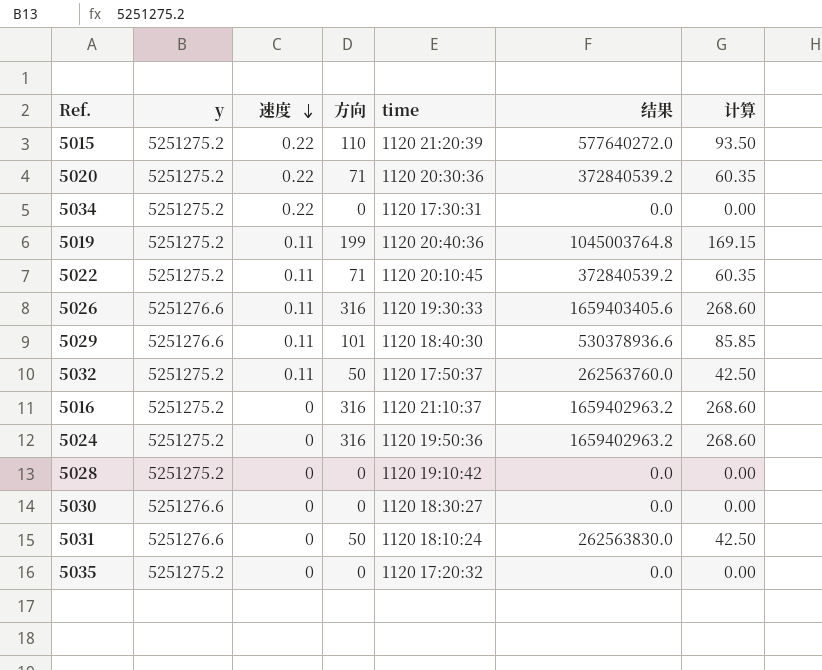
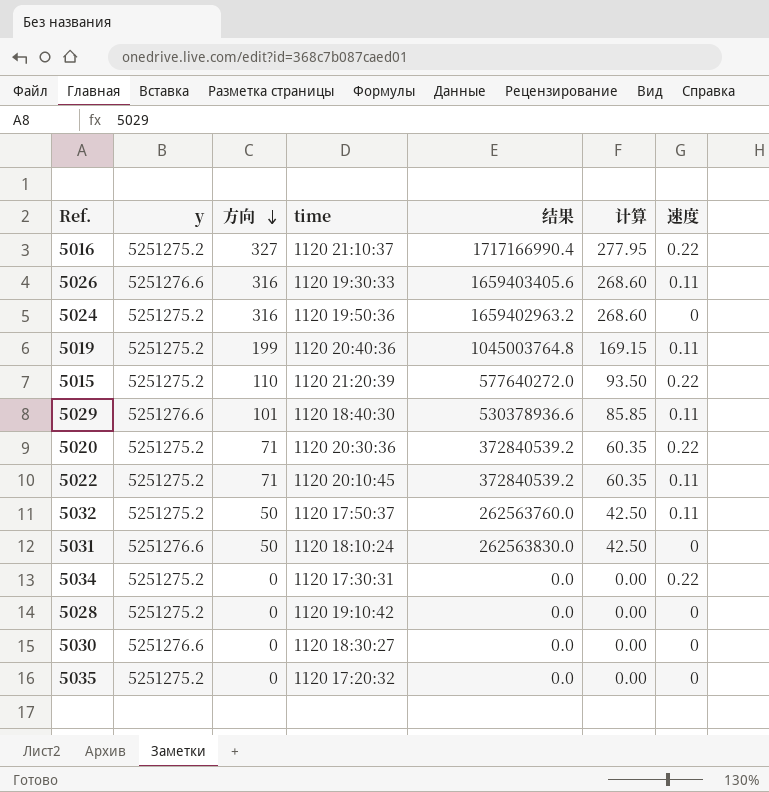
row order: 速度 descending -> 方向 descending
column 速度 | position: 3 -> 7
5016 | 方向: 316 -> 327
5016 | 结果: 1659402963.2 -> 1717166990.4
5016 | 计算: 268.60 -> 277.95
5016 | 速度: 0 -> 0.22

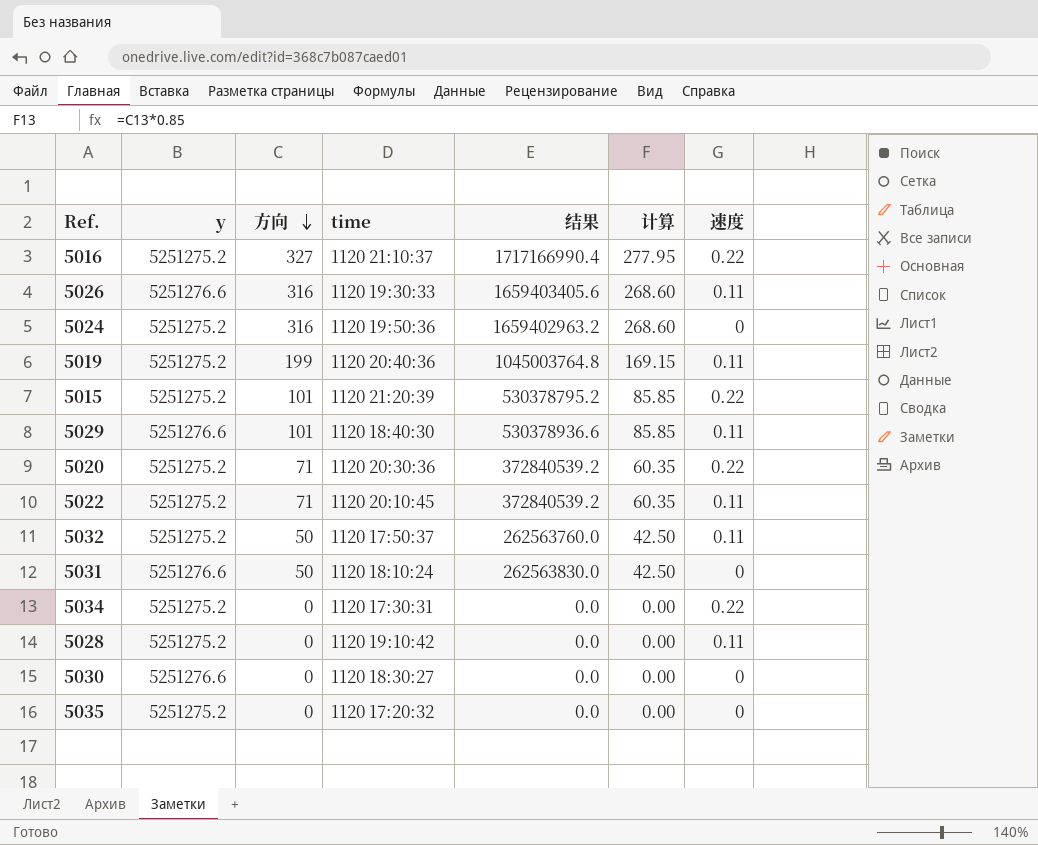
5015 | 方向: 110 -> 101
5015 | 结果: 577640272.0 -> 530378795.2
5015 | 计算: 93.50 -> 85.85
5028 | 速度: 0 -> 0.11

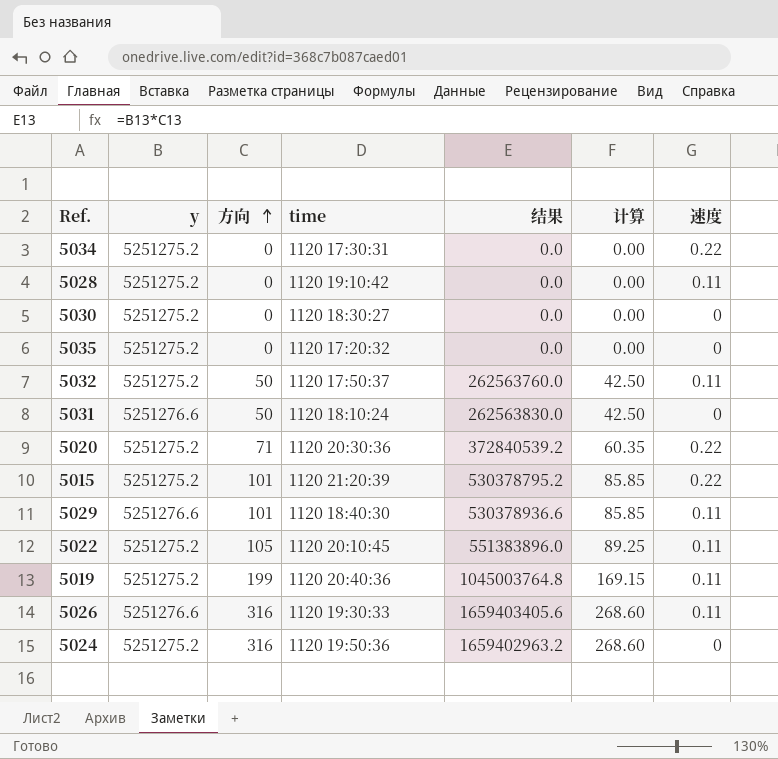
row order: 方向 descending -> 方向 ascending
row 5016: 5251275.2 | 327 | 1120 21:10:37 | 1717166990.4 | 277.95 | 0.22 -> none
5030 | y: 5251276.6 -> 5251275.2
5022 | 方向: 71 -> 105
5022 | 结果: 372840539.2 -> 551383896.0
5022 | 计算: 60.35 -> 89.25

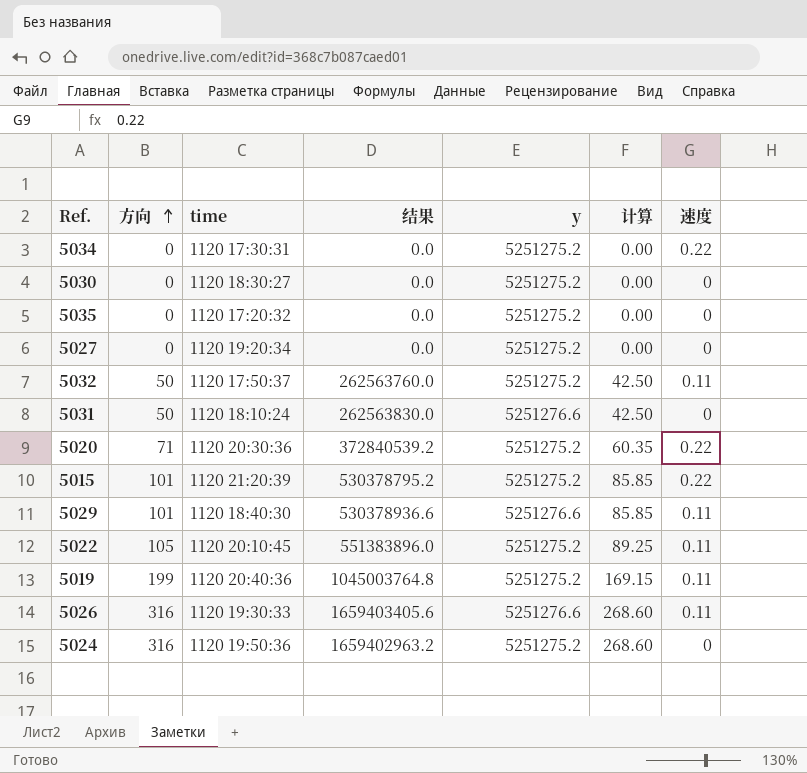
column y | position: 2 -> 5
row 5028: 5251275.2 | 0 | 1120 19:10:42 | 0.0 | 0.00 | 0.11 -> none
row 5027: none -> 0 | 1120 19:20:34 | 0.0 | 5251275.2 | 0.00 | 0

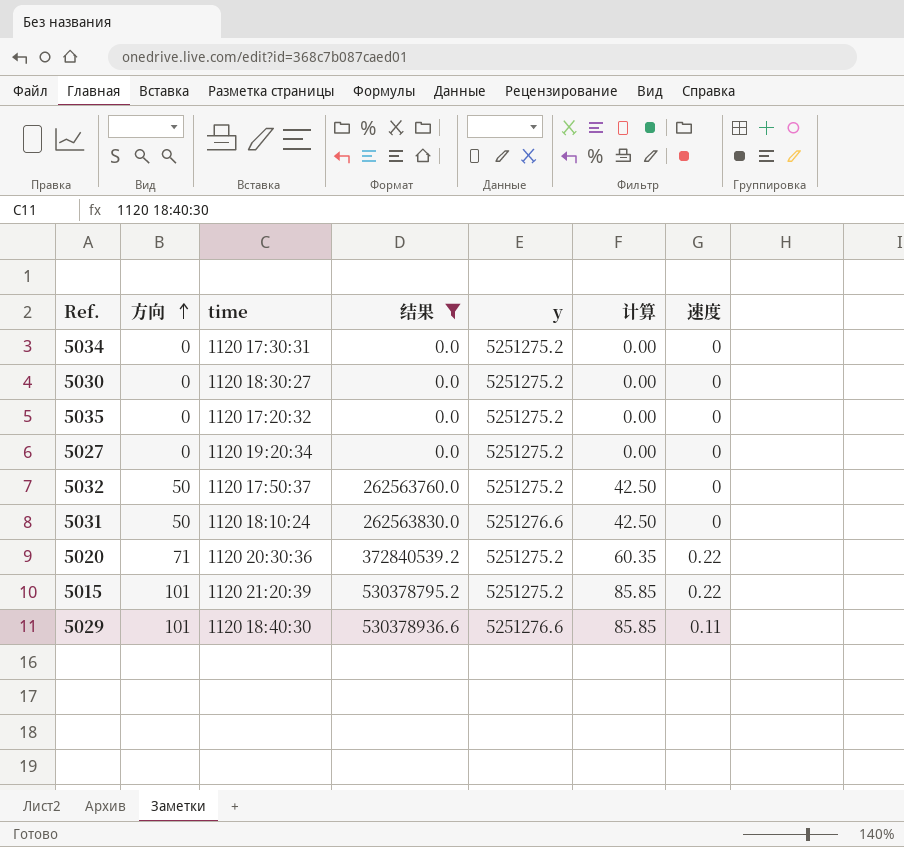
filter: none -> 结果 <= 530378936.6
5034 | 速度: 0.22 -> 0
5032 | 速度: 0.11 -> 0

